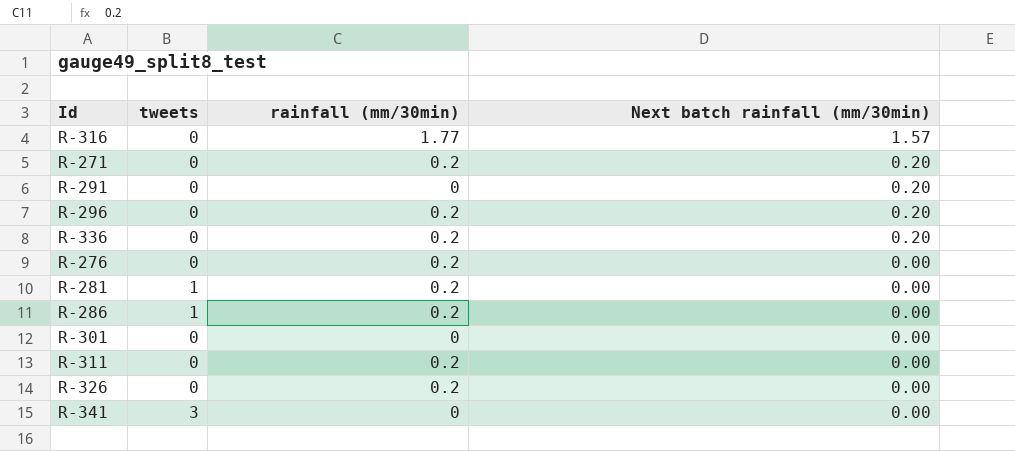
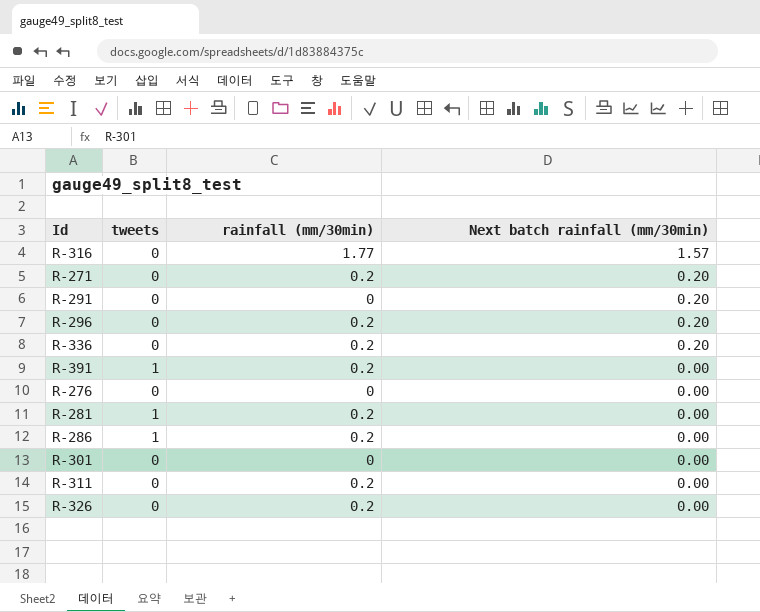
row R-341: 3 | 0 | 0.00 -> none
row R-391: none -> 1 | 0.2 | 0.00
R-276 | rainfall (mm/30min): 0.2 -> 0

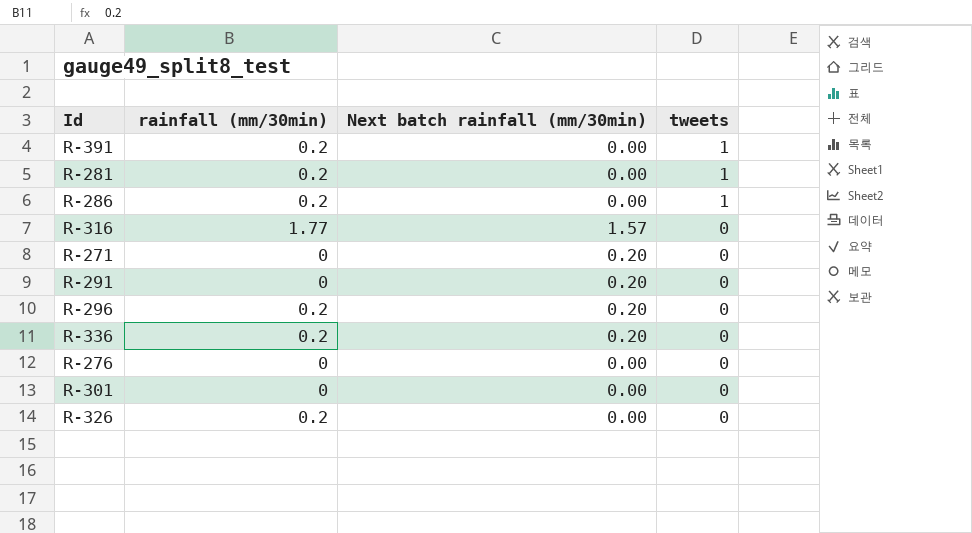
row order: Next batch rainfall (mm/30min) descending -> tweets descending
column tweets | position: 2 -> 4
row R-311: 0 | 0.2 | 0.00 -> none
R-271 | rainfall (mm/30min): 0.2 -> 0

